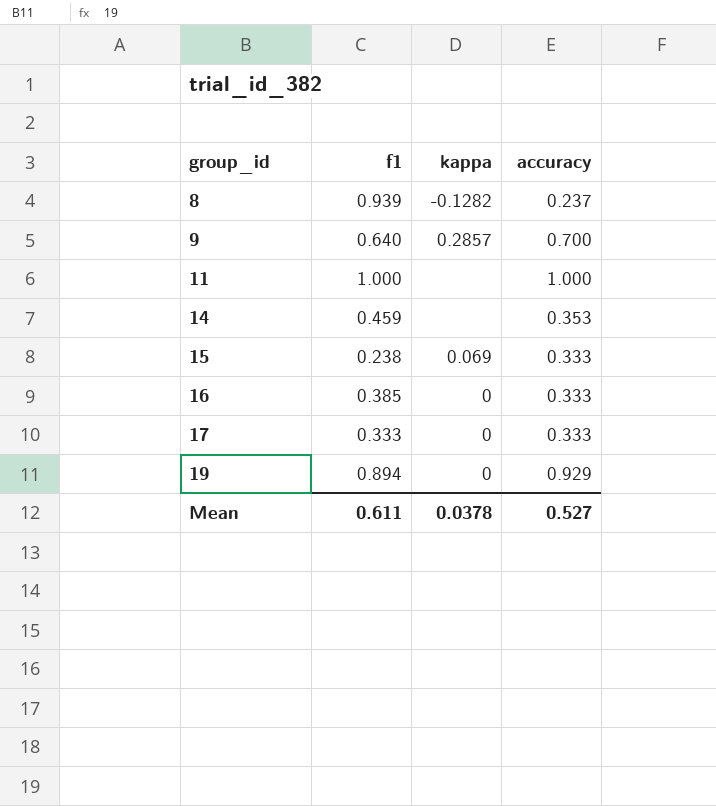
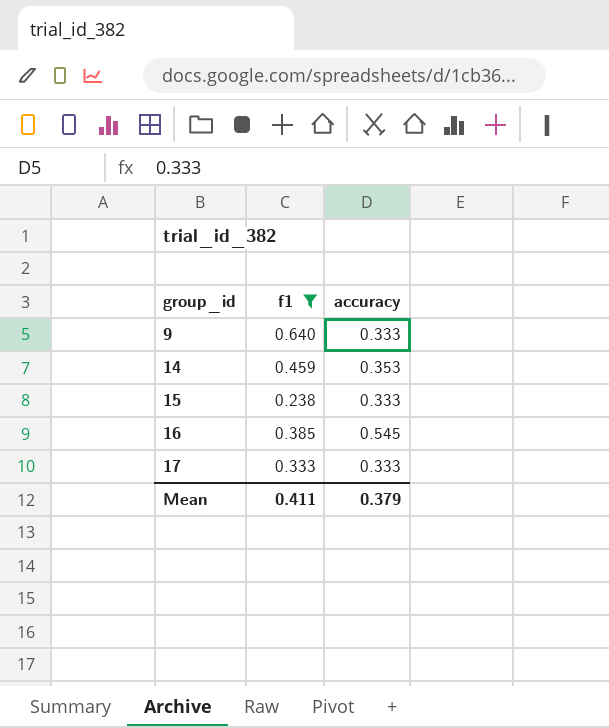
filter: none -> f1 <= 0.640
column kappa | position: 3 -> none
9 | accuracy: 0.700 -> 0.333
16 | accuracy: 0.333 -> 0.545
Mean | f1: 0.611 -> 0.411
Mean | accuracy: 0.527 -> 0.379

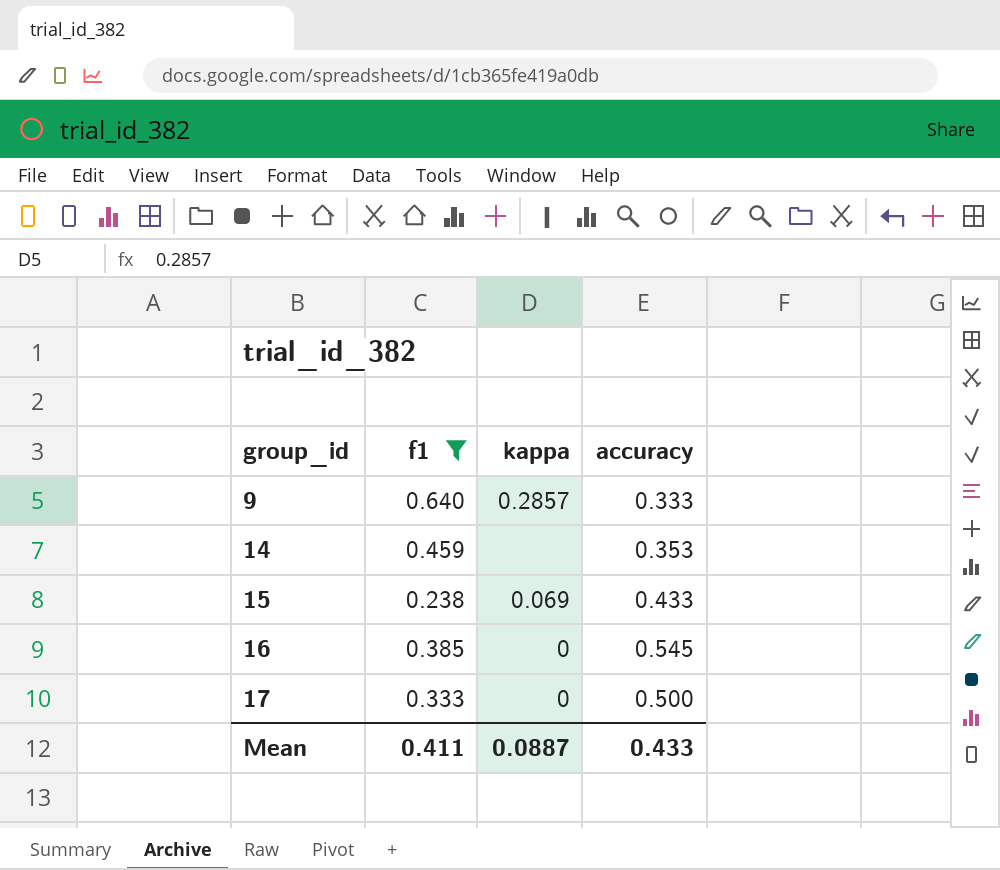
column kappa | position: none -> 3
15 | accuracy: 0.333 -> 0.433
17 | accuracy: 0.333 -> 0.500
Mean | accuracy: 0.379 -> 0.433

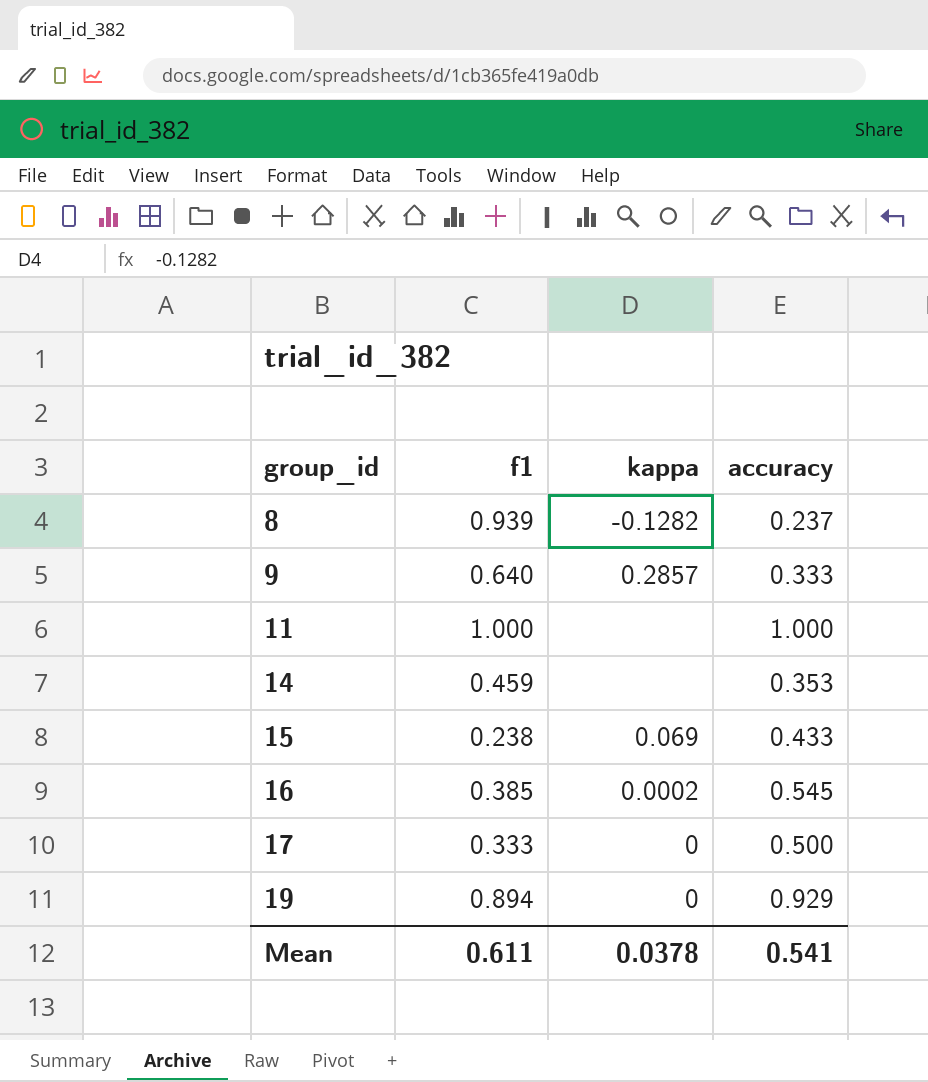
filter: f1 <= 0.640 -> none
16 | kappa: 0 -> 0.0002
Mean | f1: 0.411 -> 0.611
Mean | kappa: 0.0887 -> 0.0378
Mean | accuracy: 0.433 -> 0.541

